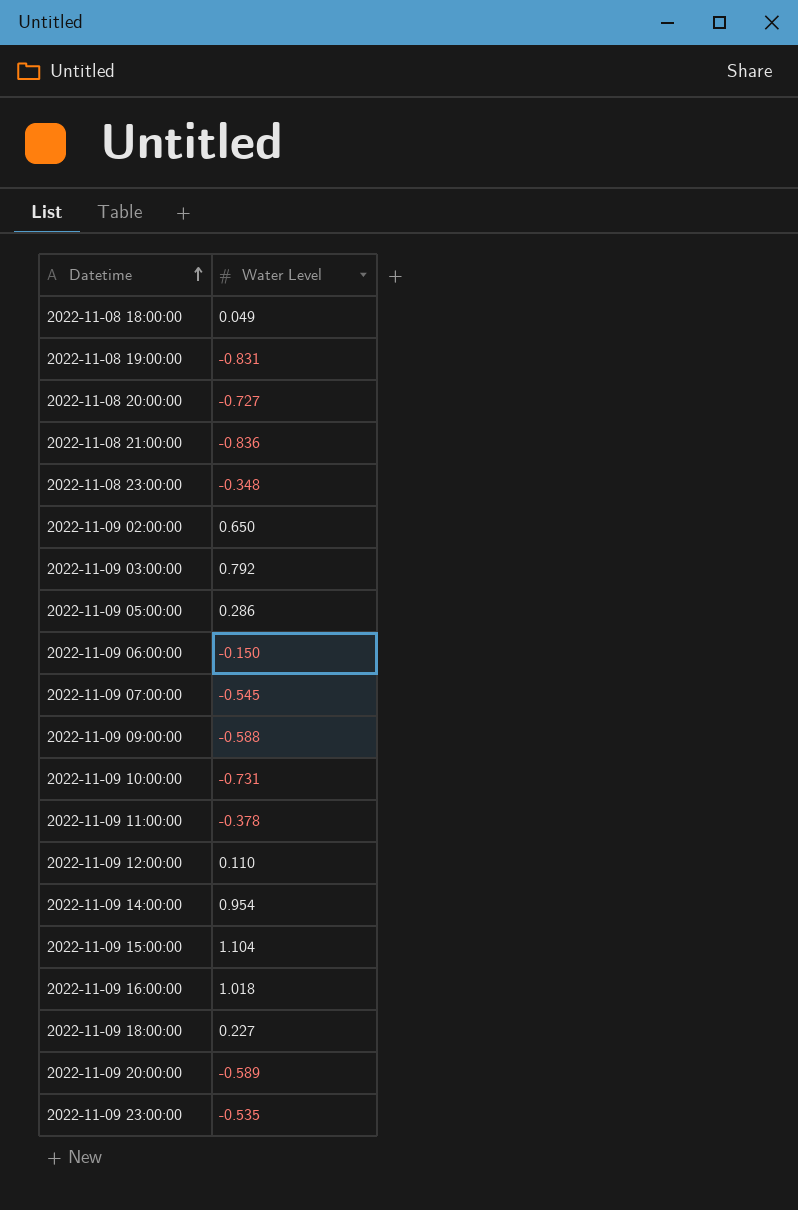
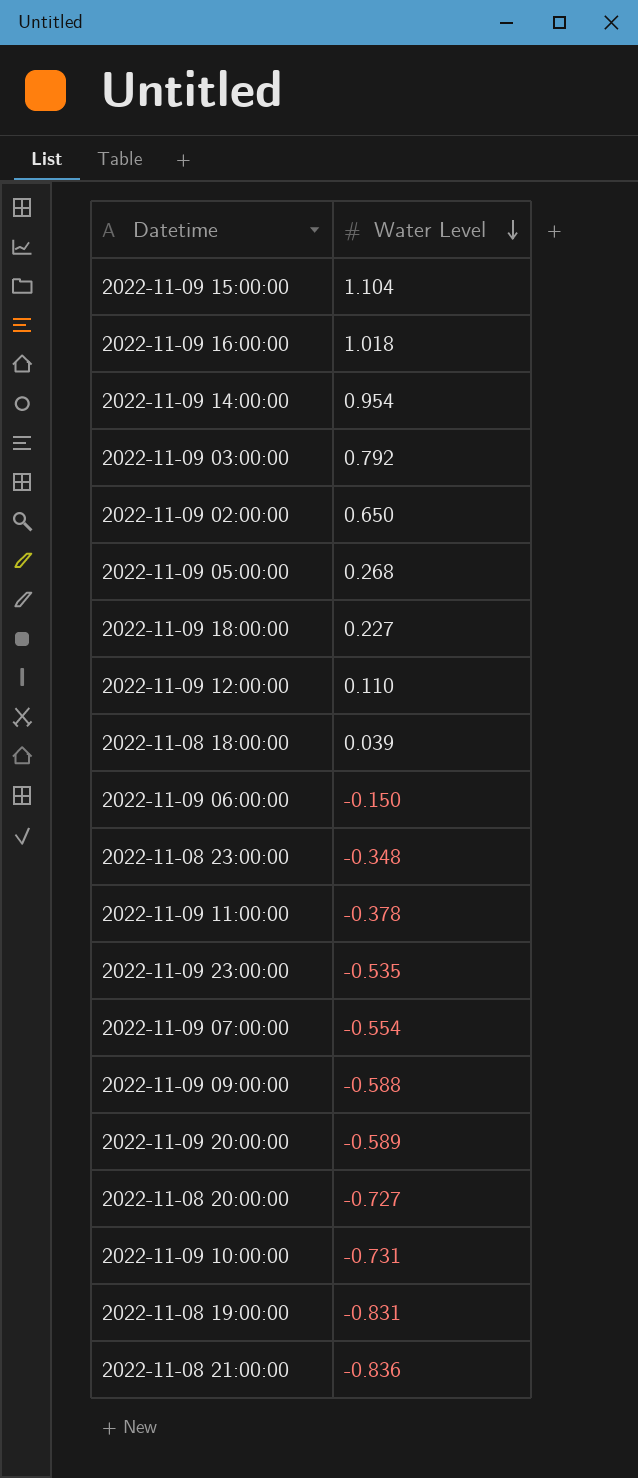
row order: Datetime ascending -> Water Level descending
2022-11-09 05:00:00 | Water Level: 0.286 -> 0.268
2022-11-08 18:00:00 | Water Level: 0.049 -> 0.039
2022-11-09 07:00:00 | Water Level: -0.545 -> -0.554

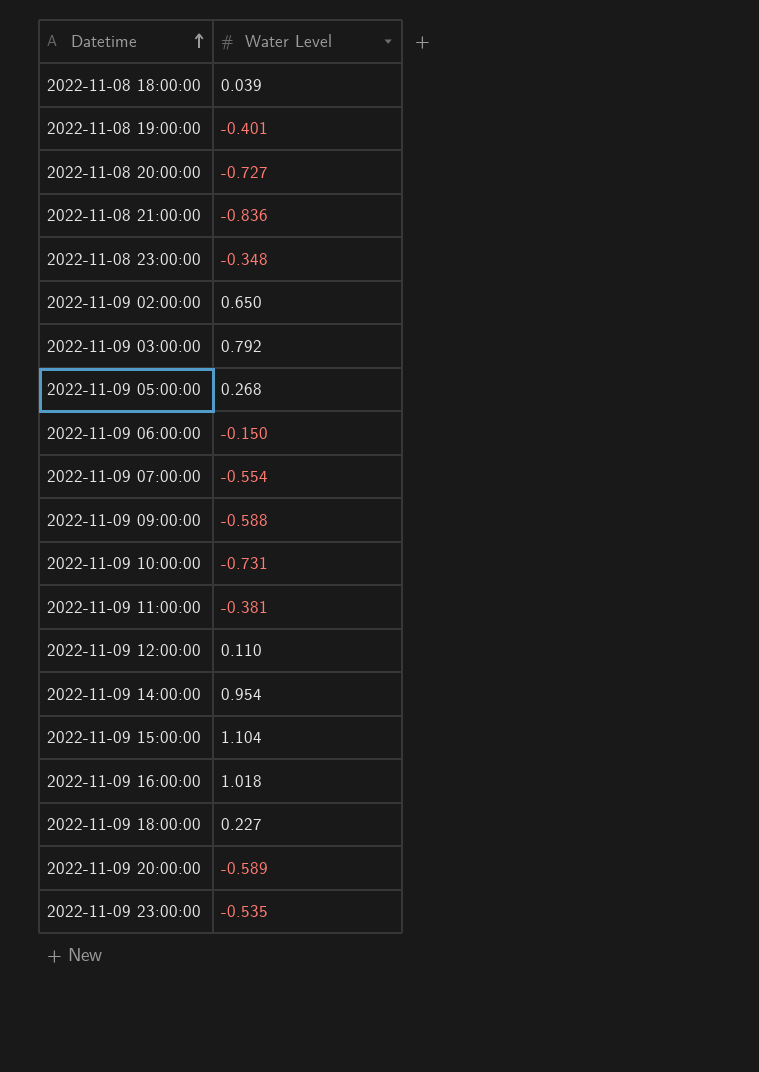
row order: Water Level descending -> Datetime ascending
2022-11-08 19:00:00 | Water Level: -0.831 -> -0.401
2022-11-09 11:00:00 | Water Level: -0.378 -> -0.381

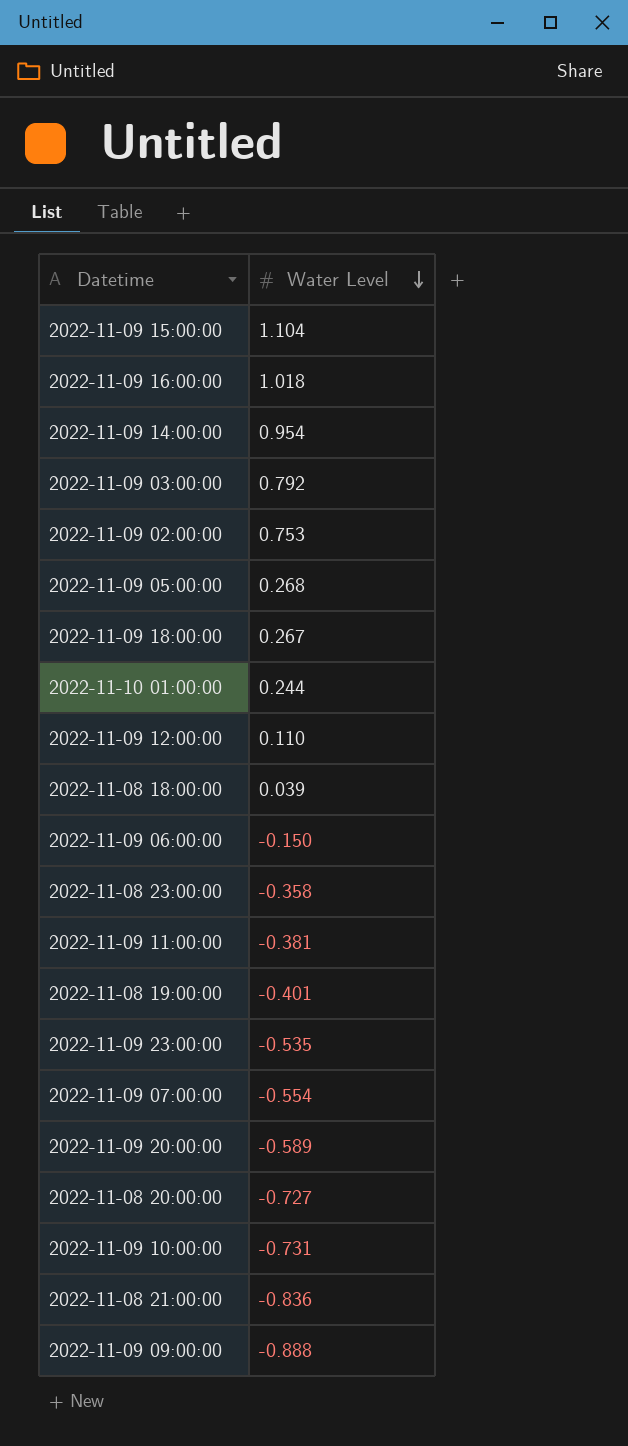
row order: Datetime ascending -> Water Level descending
2022-11-09 02:00:00 | Water Level: 0.650 -> 0.753
2022-11-09 18:00:00 | Water Level: 0.227 -> 0.267
row 2022-11-10 01:00:00: none -> 0.244
2022-11-08 23:00:00 | Water Level: -0.348 -> -0.358
2022-11-09 09:00:00 | Water Level: -0.588 -> -0.888

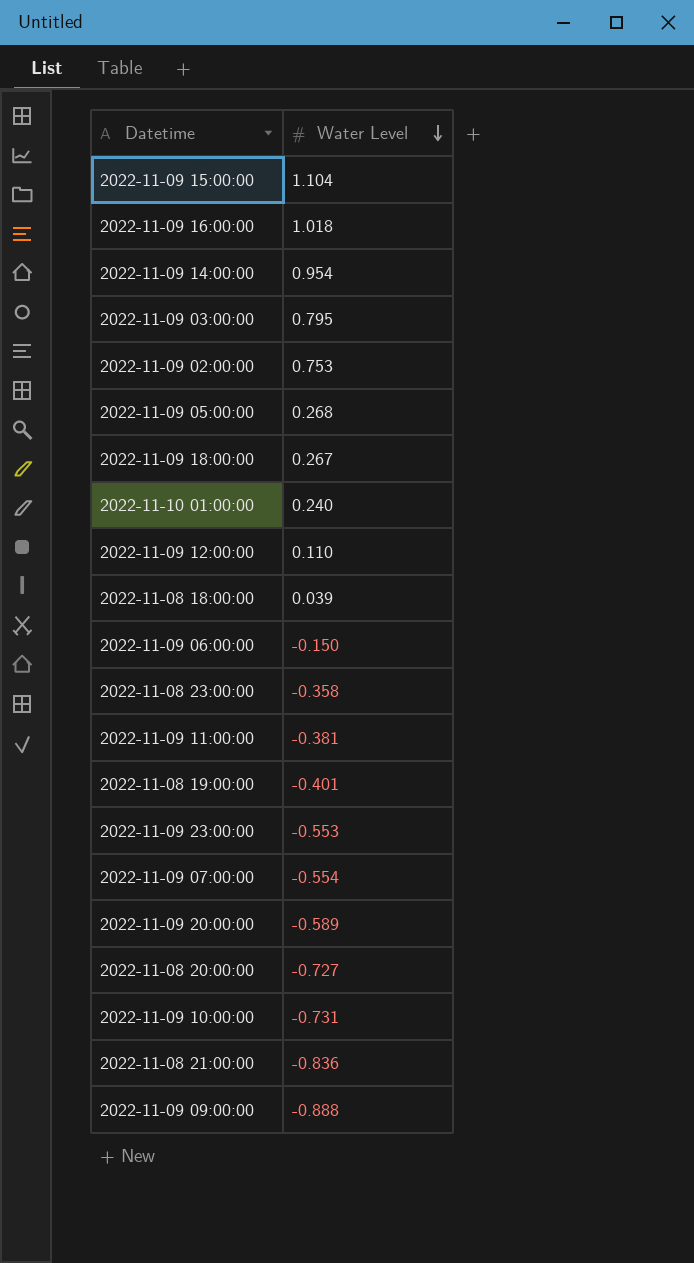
2022-11-09 03:00:00 | Water Level: 0.792 -> 0.795
2022-11-10 01:00:00 | Water Level: 0.244 -> 0.240
2022-11-09 23:00:00 | Water Level: -0.535 -> -0.553

